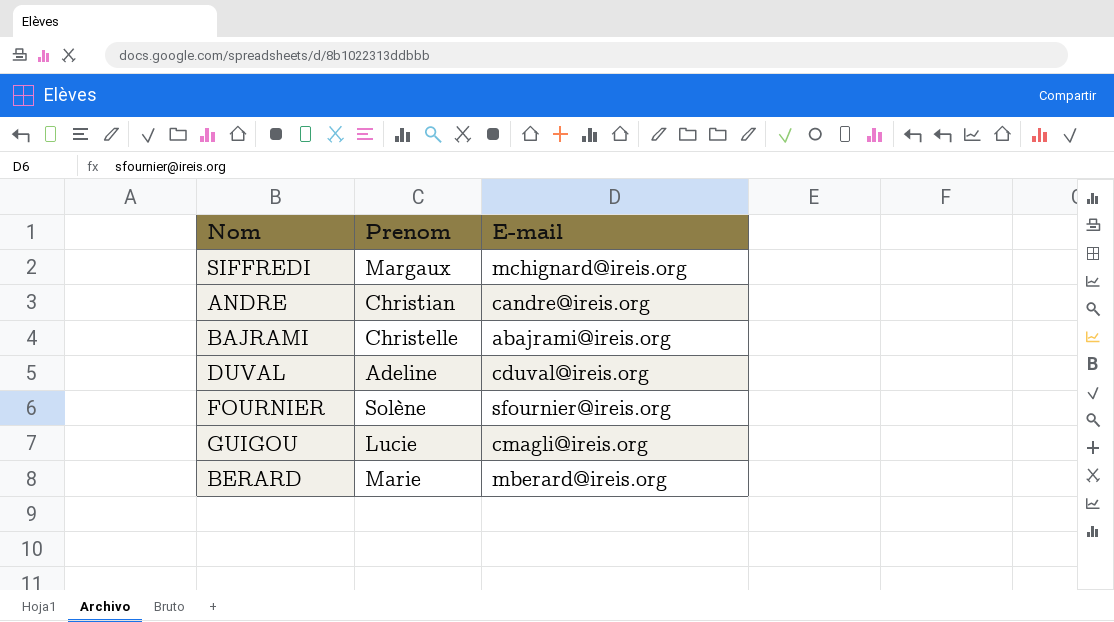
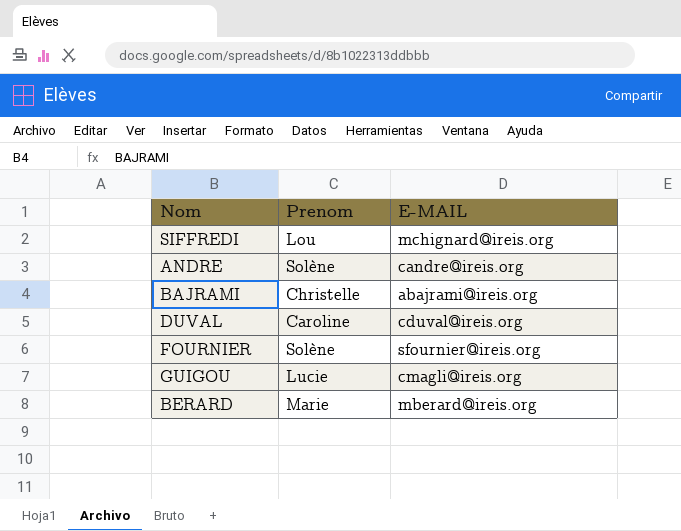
column name: E-mail -> E-MAIL
SIFFREDI | Prenom: Margaux -> Lou
ANDRE | Prenom: Christian -> Solène
DUVAL | Prenom: Adeline -> Caroline

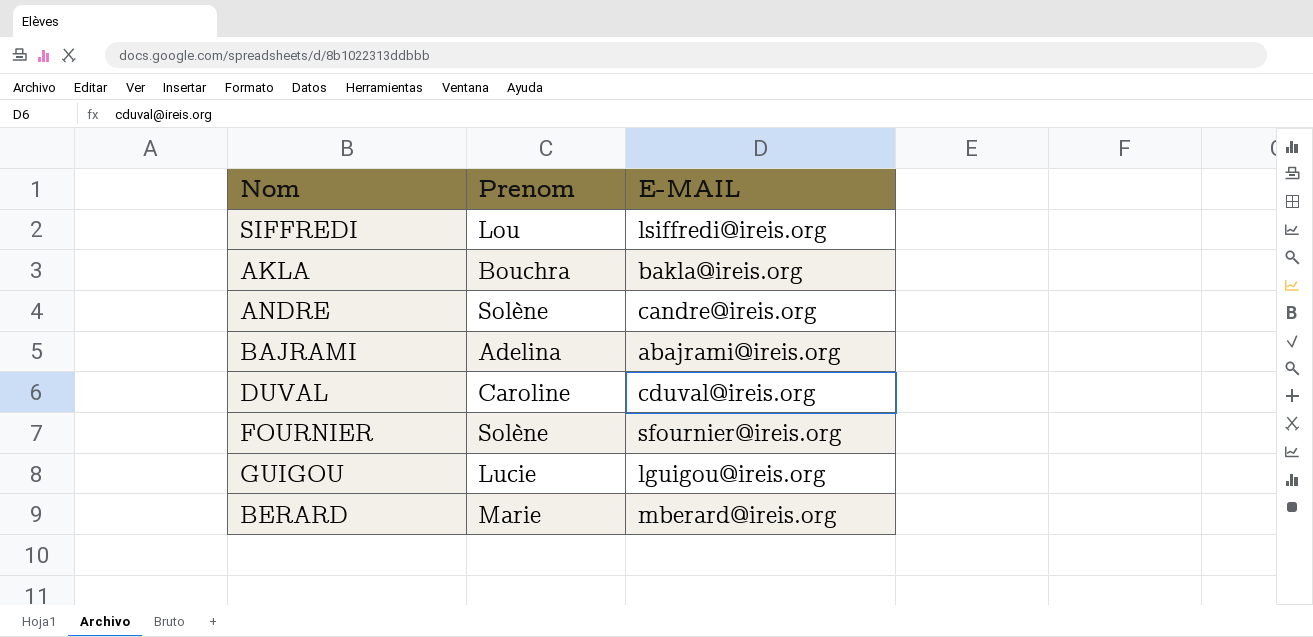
SIFFREDI | E-MAIL: mchignard@ireis.org -> lsiffredi@ireis.org
row AKLA: none -> Bouchra | bakla@ireis.org
BAJRAMI | Prenom: Christelle -> Adelina
GUIGOU | E-MAIL: cmagli@ireis.org -> lguigou@ireis.org

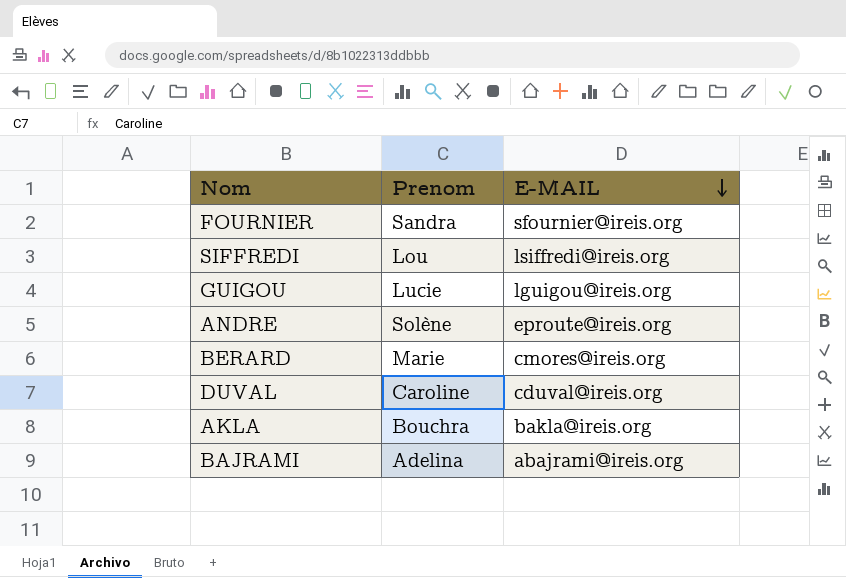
row order: none -> E-MAIL descending
FOURNIER | Prenom: Solène -> Sandra
ANDRE | E-MAIL: candre@ireis.org -> eproute@ireis.org
BERARD | E-MAIL: mberard@ireis.org -> cmores@ireis.org

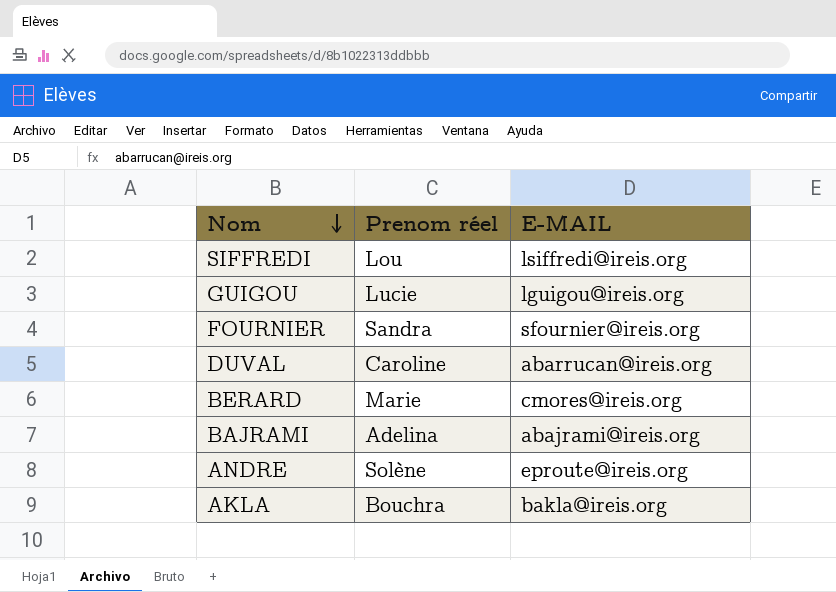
row order: E-MAIL descending -> Nom descending
column name: Prenom -> Prenom réel
DUVAL | E-MAIL: cduval@ireis.org -> abarrucan@ireis.org

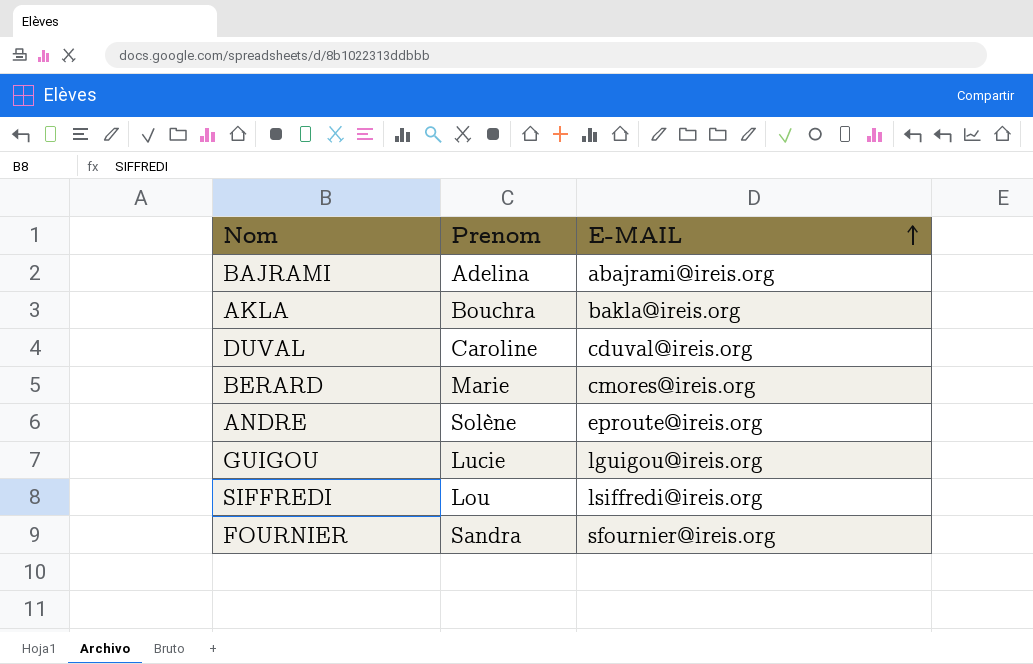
row order: Nom descending -> E-MAIL ascending
column name: Prenom réel -> Prenom
DUVAL | E-MAIL: abarrucan@ireis.org -> cduval@ireis.org

